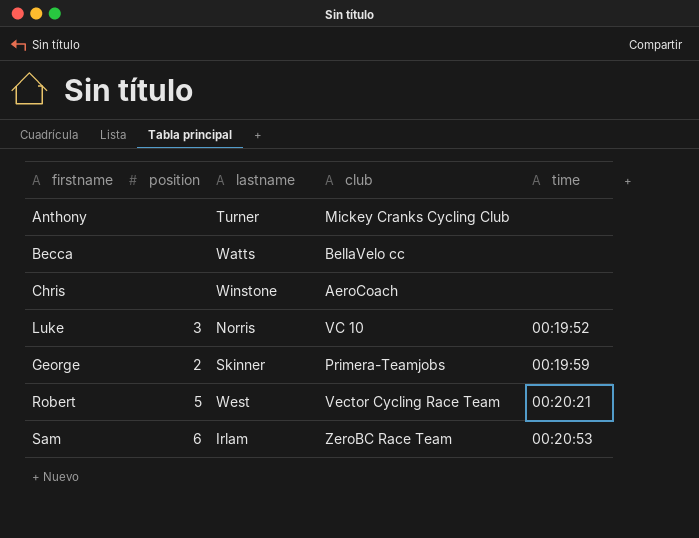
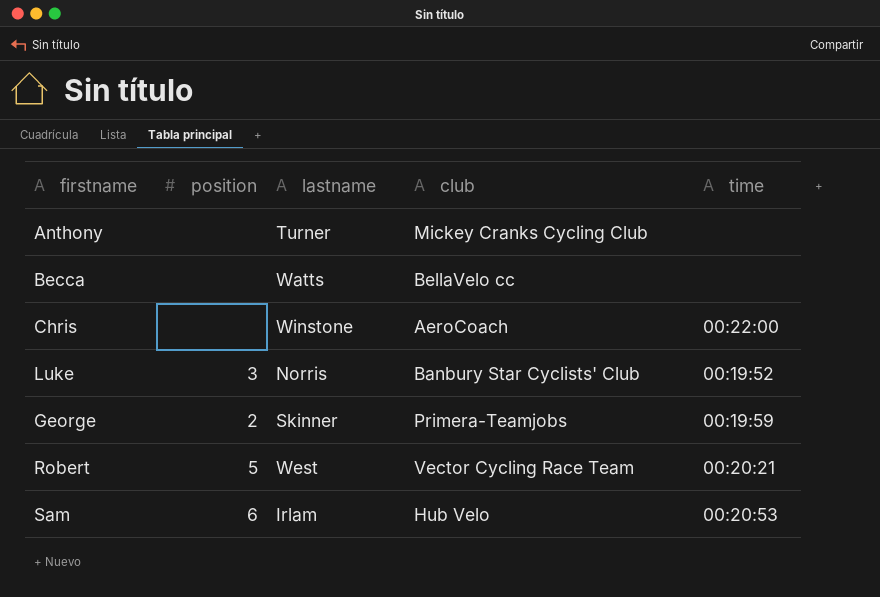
Chris | time: none -> 00:22:00
Luke | club: VC 10 -> Banbury Star Cyclists' Club
Sam | club: ZeroBC Race Team -> Hub Velo

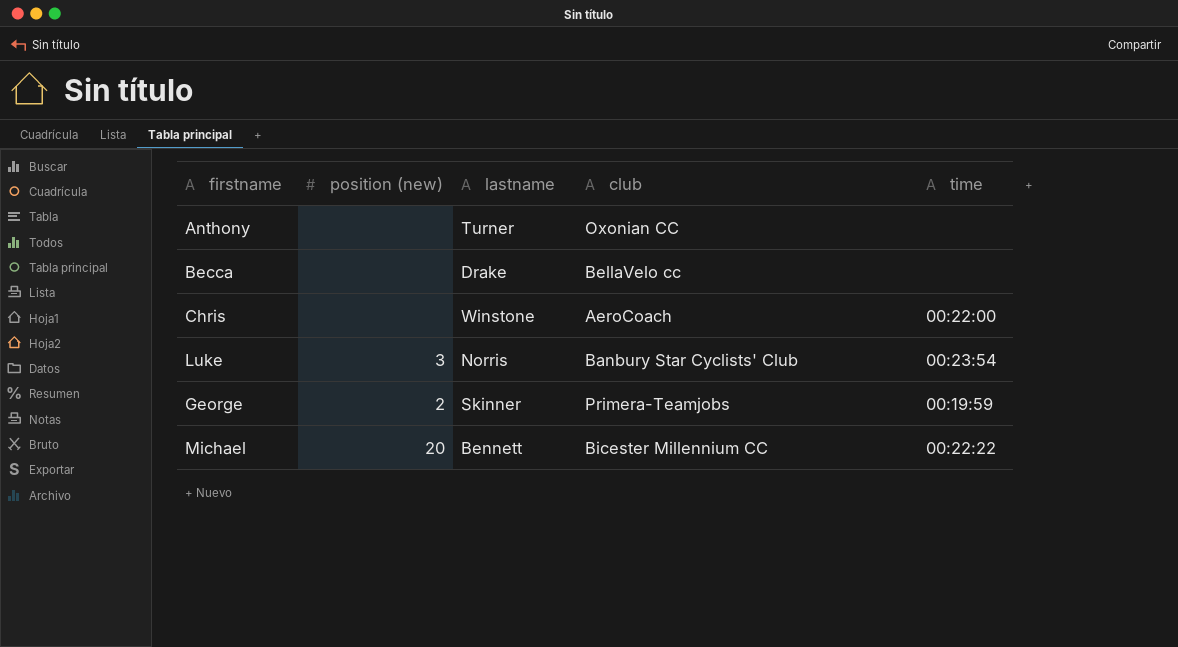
column name: position -> position (new)
row Robert: 5 | West | Vector Cycling Race Team | 00:20:21 -> none
row Sam: 6 | Irlam | Hub Velo | 00:20:53 -> none
Anthony | club: Mickey Cranks Cycling Club -> Oxonian CC
Becca | lastname: Watts -> Drake
Luke | time: 00:19:52 -> 00:23:54
row Michael: none -> 20 | Bennett | Bicester Millennium CC | 00:22:22

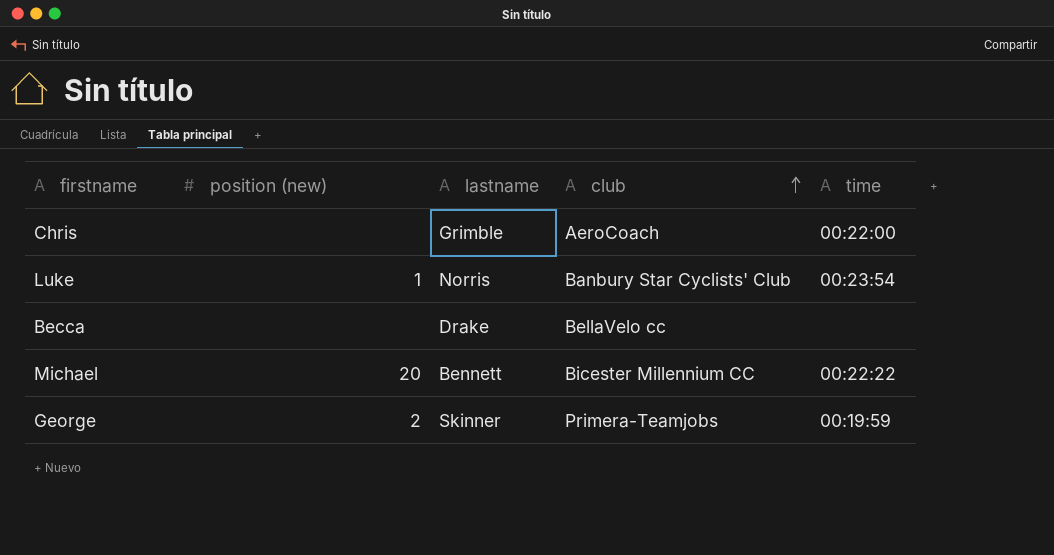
row order: none -> club ascending
row Anthony: none | Turner | Oxonian CC | none -> none
Chris | lastname: Winstone -> Grimble
Luke | position (new): 3 -> 1

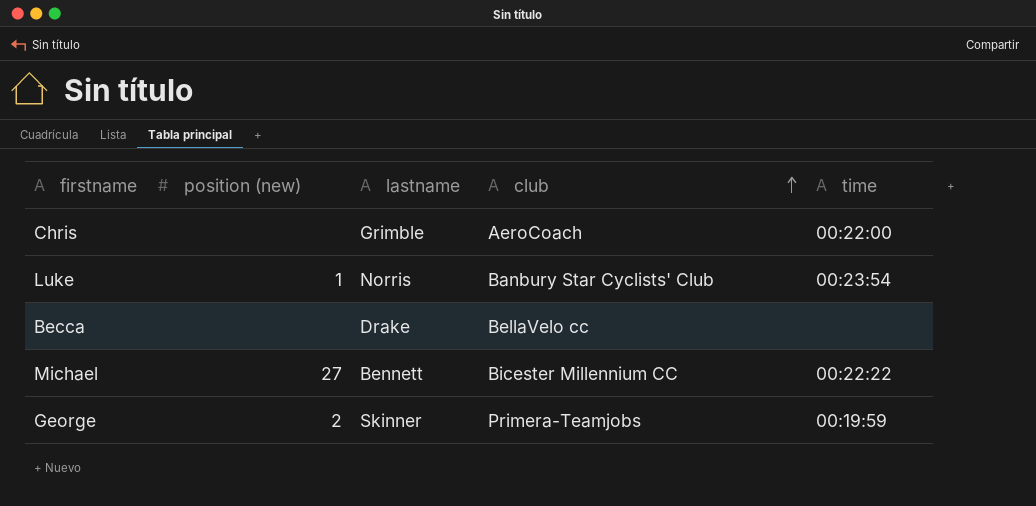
Michael | position (new): 20 -> 27

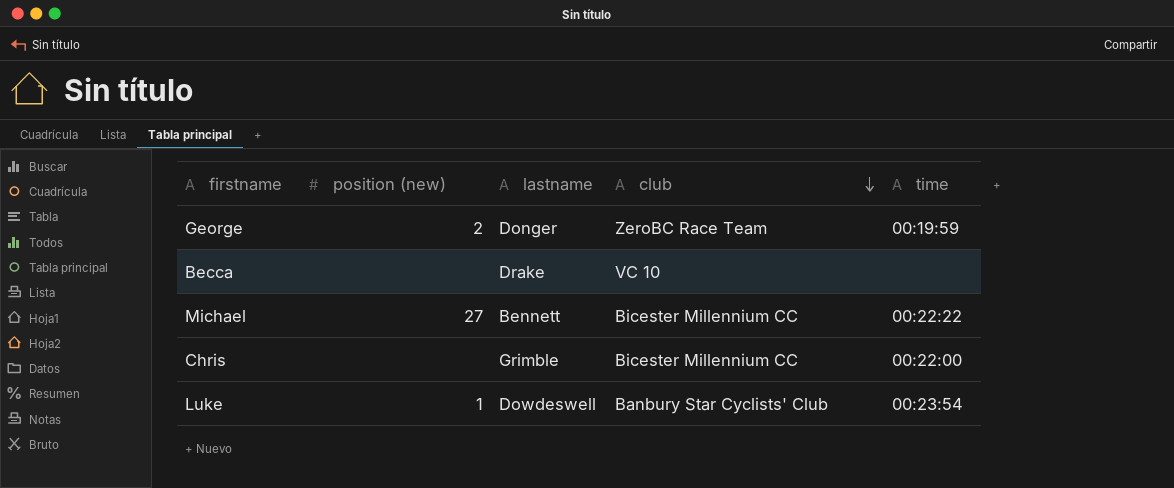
row order: club ascending -> club descending
George | lastname: Skinner -> Donger
George | club: Primera-Teamjobs -> ZeroBC Race Team
Becca | club: BellaVelo cc -> VC 10
Chris | club: AeroCoach -> Bicester Millennium CC
Luke | lastname: Norris -> Dowdeswell

